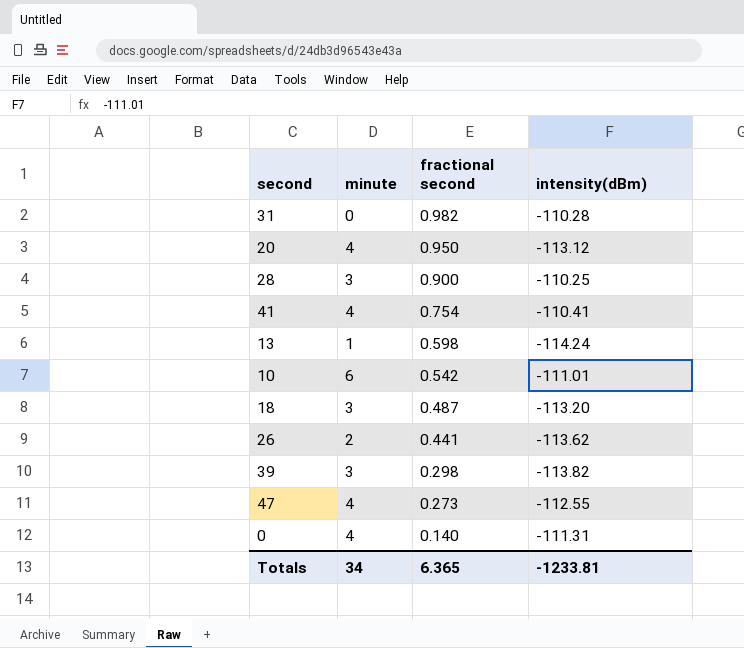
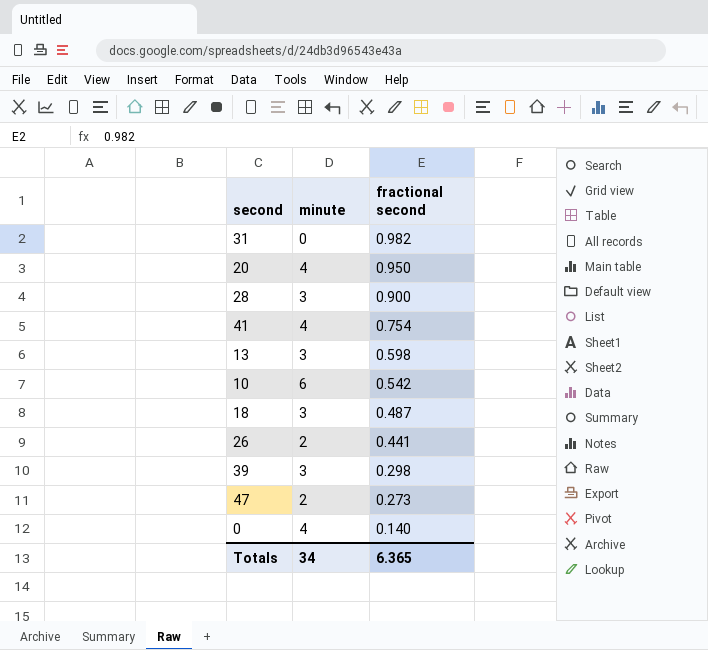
column intensity(dBm) | position: 4 -> none
13 | minute: 1 -> 3
47 | minute: 4 -> 2

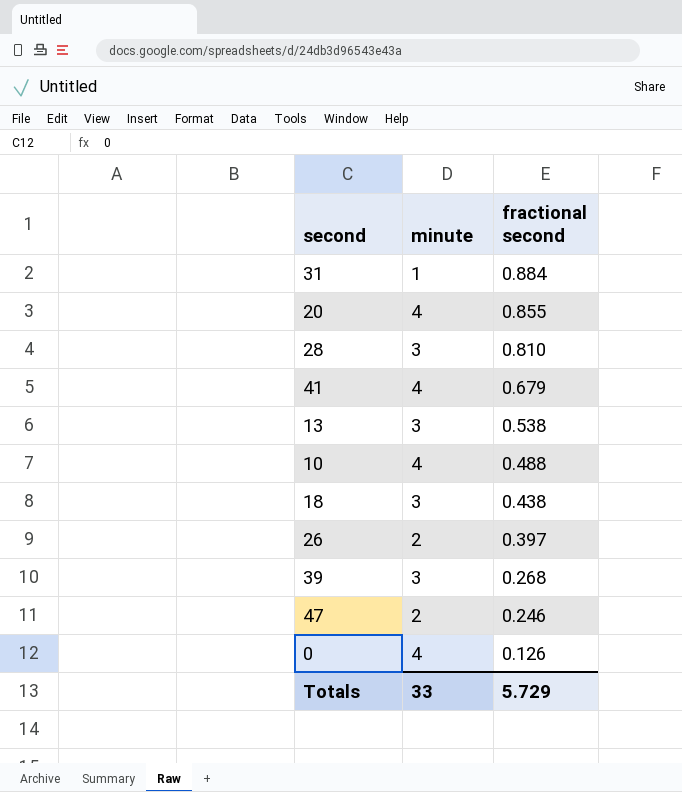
31 | minute: 0 -> 1
31 | fractional second: 0.982 -> 0.884
20 | fractional second: 0.950 -> 0.855
28 | fractional second: 0.900 -> 0.810
41 | fractional second: 0.754 -> 0.679
13 | fractional second: 0.598 -> 0.538
10 | minute: 6 -> 4
10 | fractional second: 0.542 -> 0.488
18 | fractional second: 0.487 -> 0.438
26 | fractional second: 0.441 -> 0.397
39 | fractional second: 0.298 -> 0.268
47 | fractional second: 0.273 -> 0.246
0 | fractional second: 0.140 -> 0.126
Totals | minute: 34 -> 33
Totals | fractional second: 6.365 -> 5.729

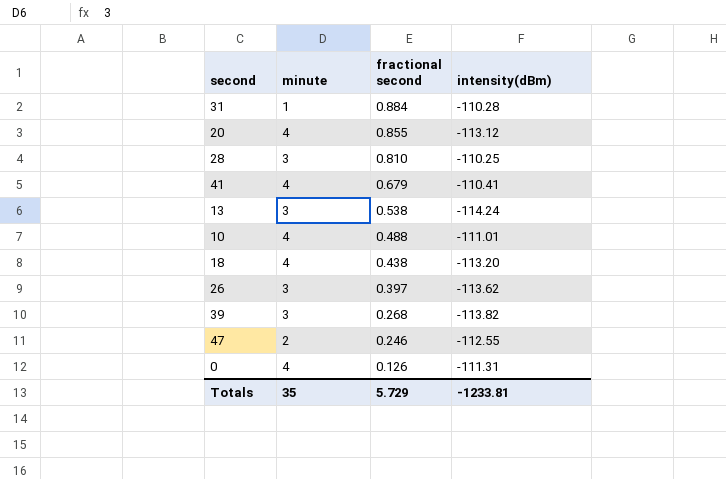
column intensity(dBm) | position: none -> 4
18 | minute: 3 -> 4
26 | minute: 2 -> 3
Totals | minute: 33 -> 35

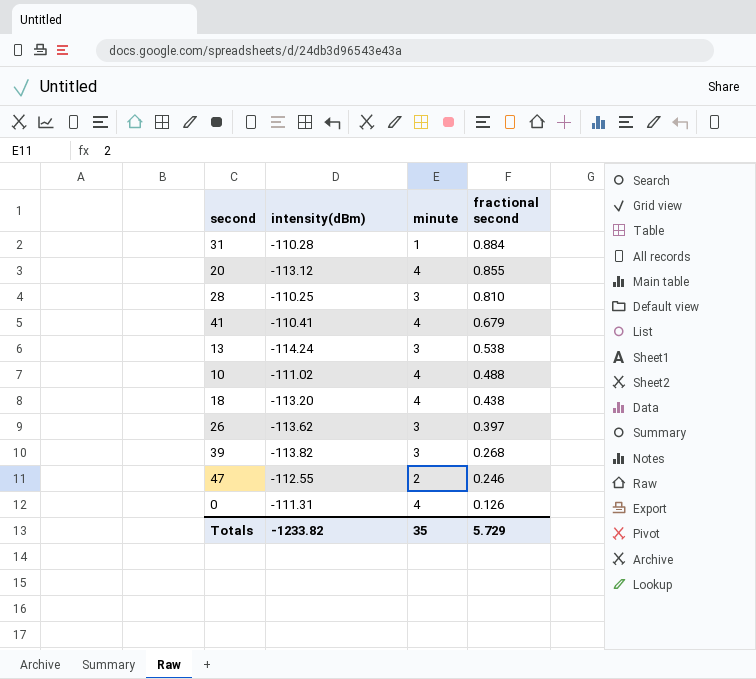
column intensity(dBm) | position: 4 -> 2
10 | intensity(dBm): -111.01 -> -111.02
Totals | intensity(dBm): -1233.81 -> -1233.82

